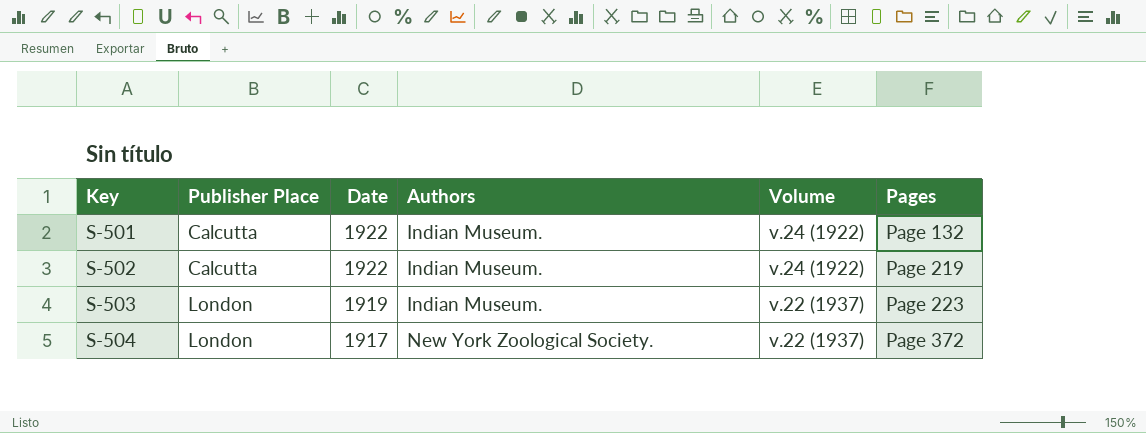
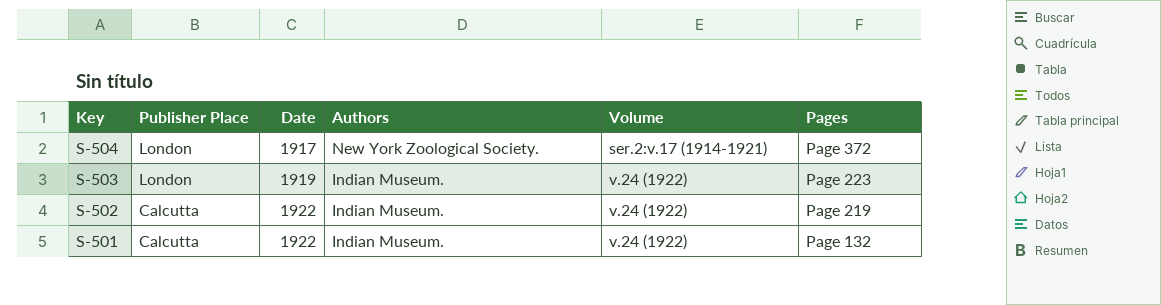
row order: Key ascending -> Key descending
S-504 | Volume: v.22 (1937) -> ser.2:v.17 (1914-1921)
S-503 | Volume: v.22 (1937) -> v.24 (1922)

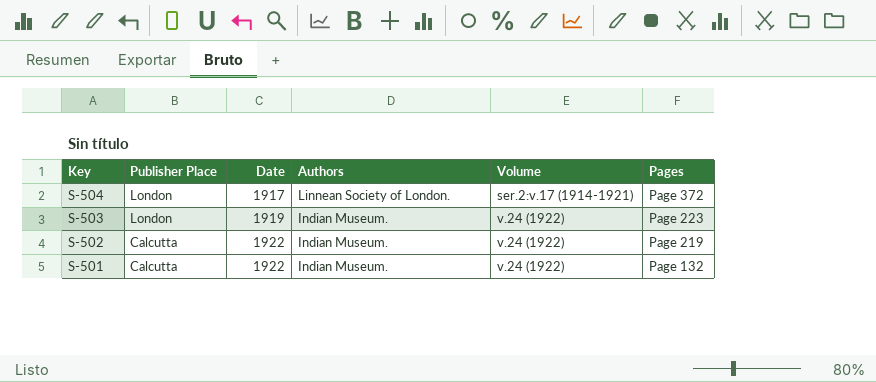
S-504 | Authors: New York Zoological Society. -> Linnean Society of London.

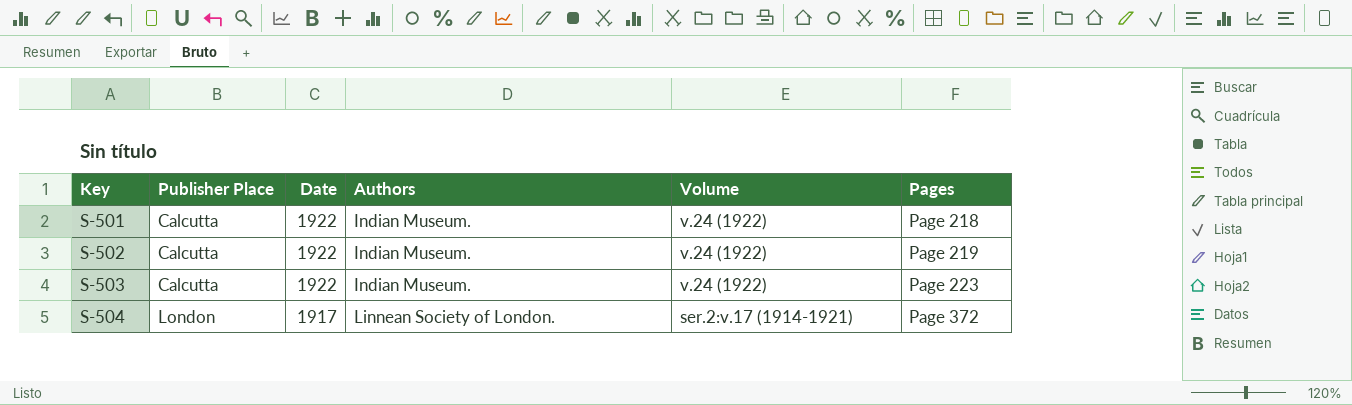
row order: Key descending -> Key ascending
S-501 | Pages: Page 132 -> Page 218
S-503 | Publisher Place: London -> Calcutta
S-503 | Date: 1919 -> 1922

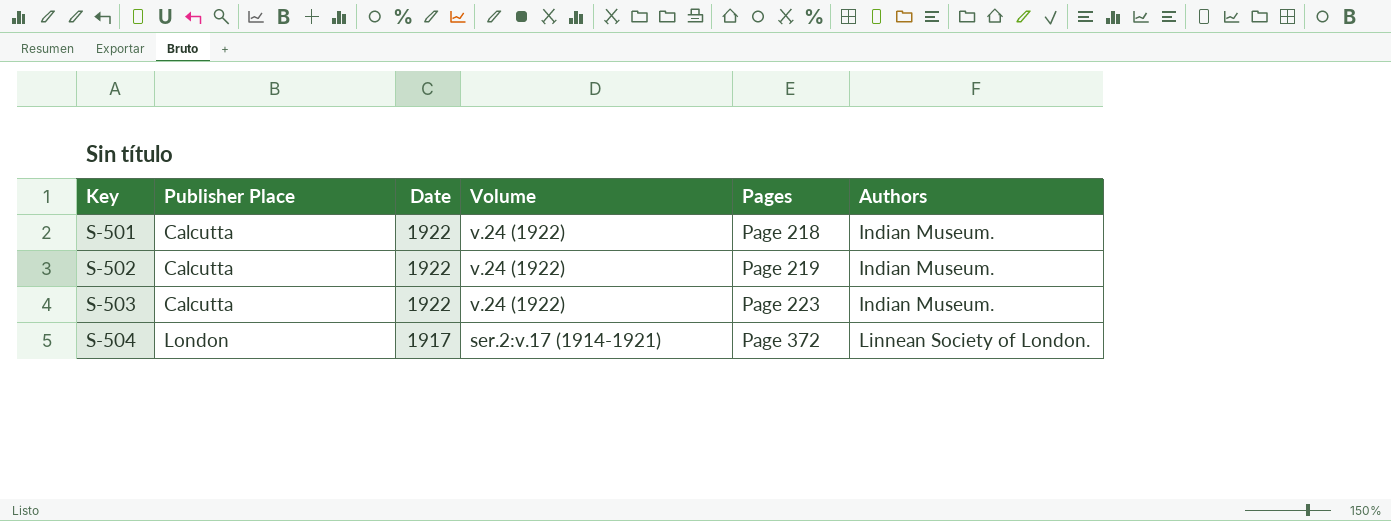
column Authors | position: 4 -> 6

